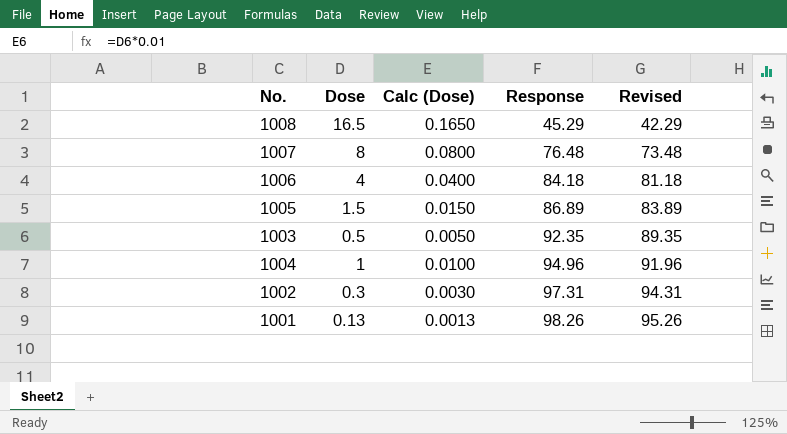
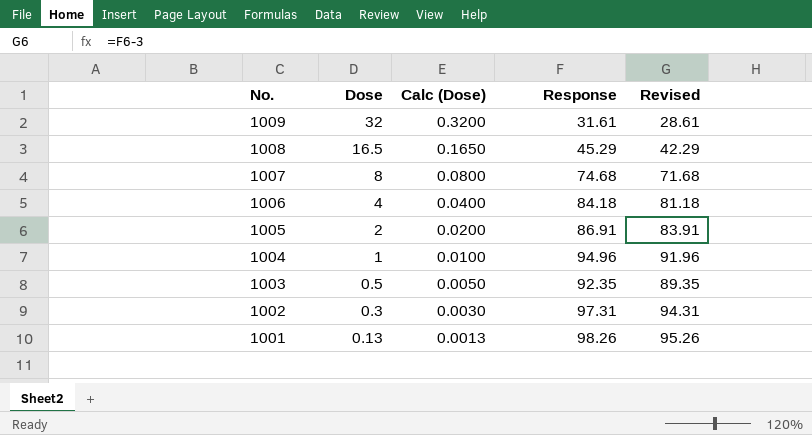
row order: Response ascending -> No. descending
row 1009: none -> 32 | 0.3200 | 31.61 | 28.61
1007 | Response: 76.48 -> 74.68
1007 | Revised: 73.48 -> 71.68
1005 | Dose: 1.5 -> 2
1005 | Calc (Dose): 0.0150 -> 0.0200
1005 | Response: 86.89 -> 86.91
1005 | Revised: 83.89 -> 83.91

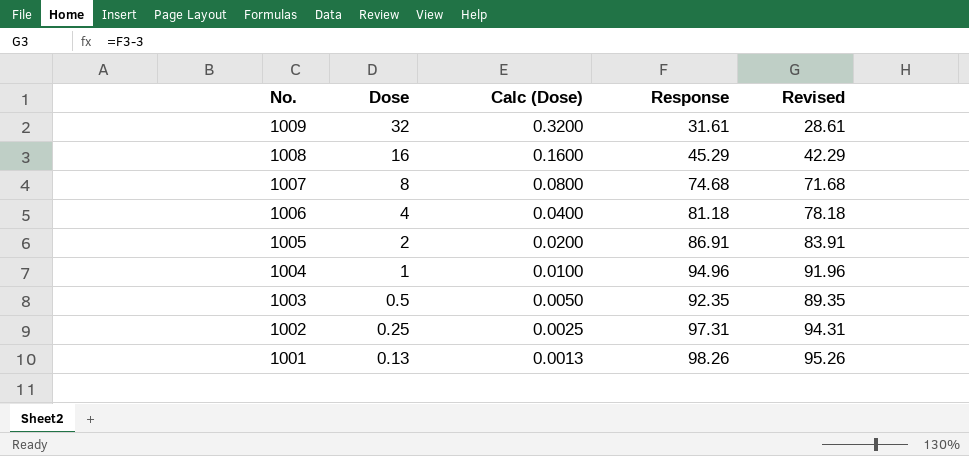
1008 | Dose: 16.5 -> 16
1008 | Calc (Dose): 0.1650 -> 0.1600
1006 | Response: 84.18 -> 81.18
1006 | Revised: 81.18 -> 78.18
1002 | Dose: 0.3 -> 0.25
1002 | Calc (Dose): 0.0030 -> 0.0025

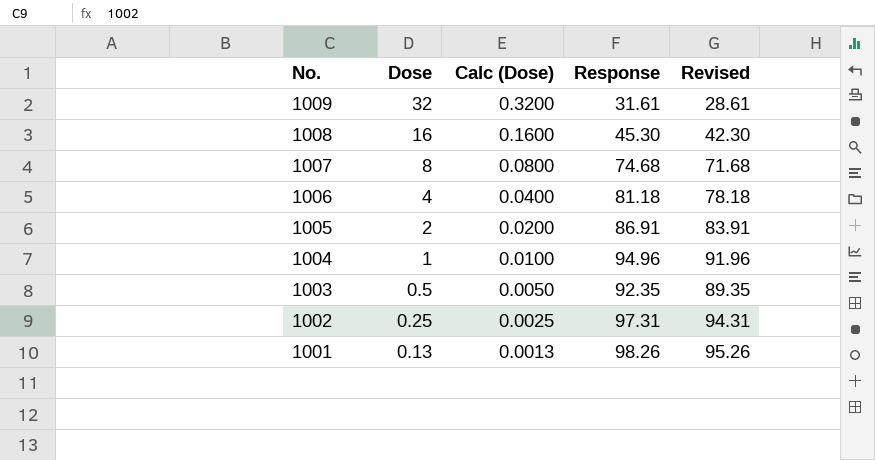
1008 | Response: 45.29 -> 45.30
1008 | Revised: 42.29 -> 42.30

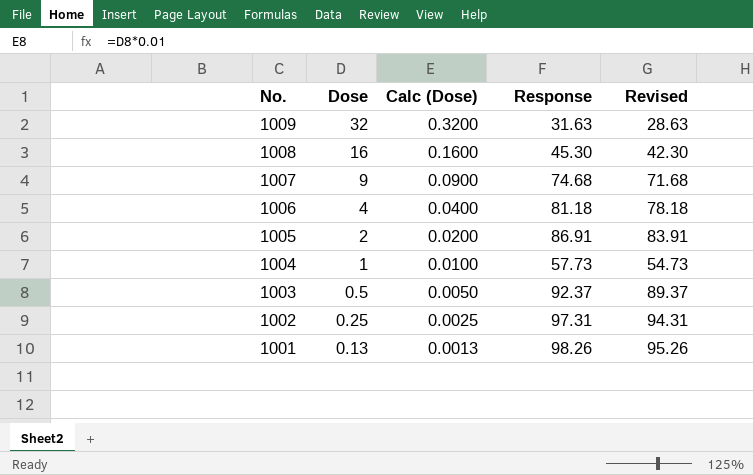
1009 | Response: 31.61 -> 31.63
1009 | Revised: 28.61 -> 28.63
1007 | Dose: 8 -> 9
1007 | Calc (Dose): 0.0800 -> 0.0900
1004 | Response: 94.96 -> 57.73
1004 | Revised: 91.96 -> 54.73
1003 | Response: 92.35 -> 92.37
1003 | Revised: 89.35 -> 89.37

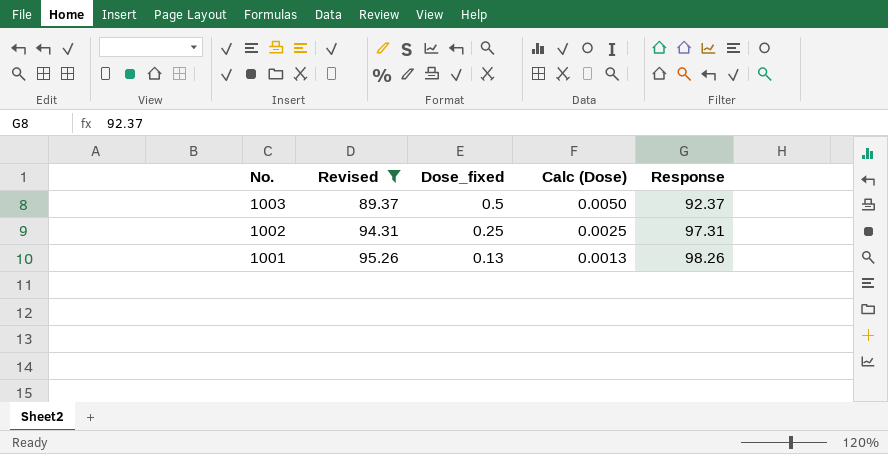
filter: none -> Revised >= 89.37
column Revised | position: 5 -> 2
column name: Dose -> Dose_fixed

